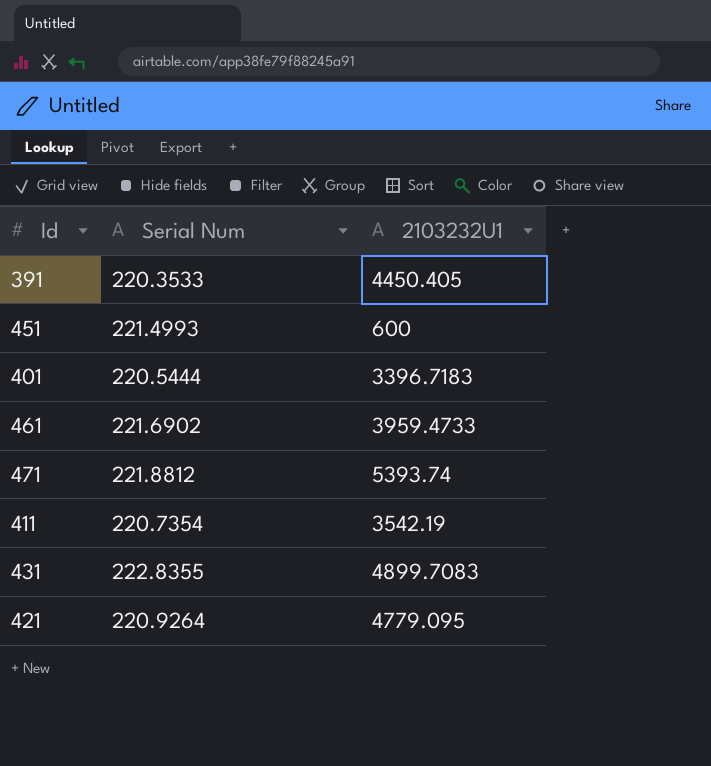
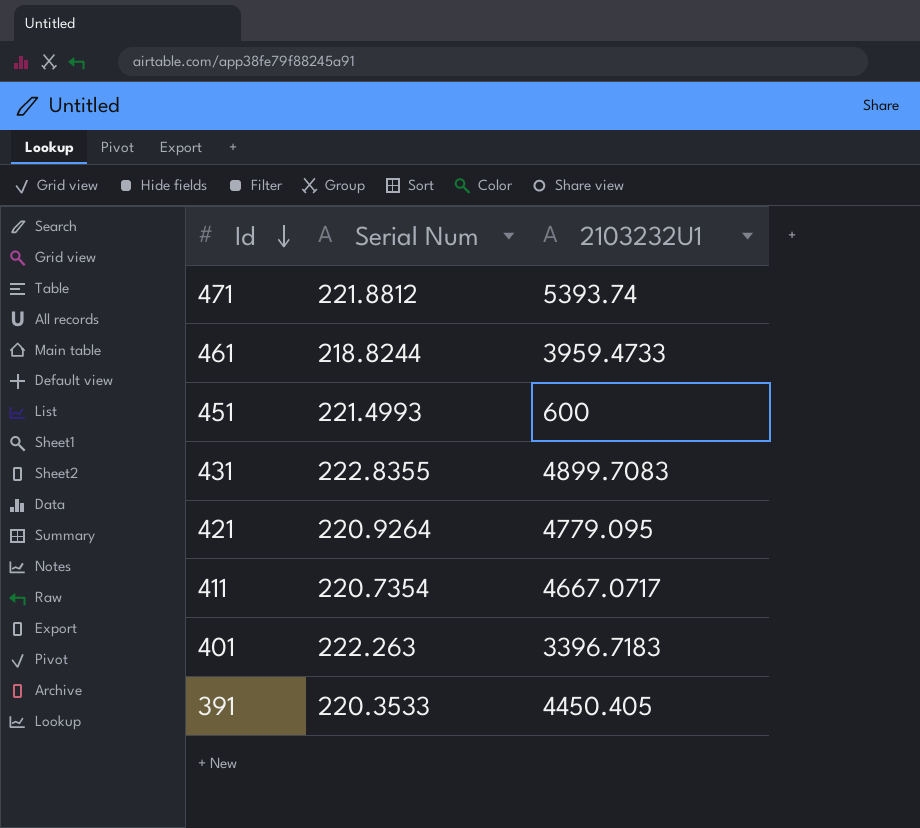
row order: none -> Id descending
461 | Serial Num: 221.6902 -> 218.8244
411 | 2103232U1: 3542.19 -> 4667.0717
401 | Serial Num: 220.5444 -> 222.263

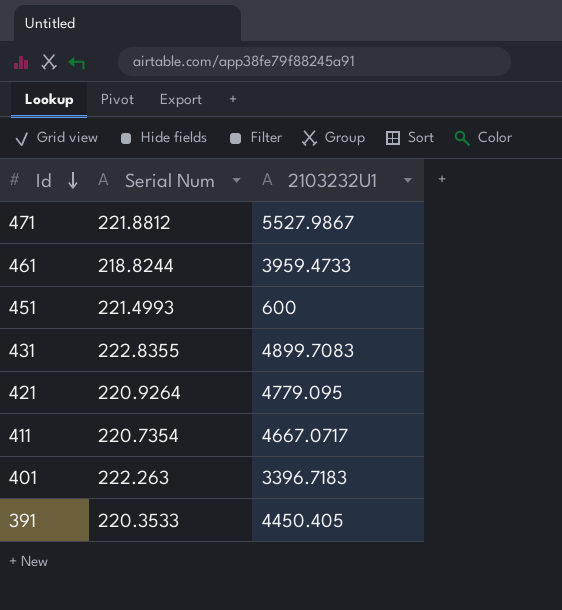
471 | 2103232U1: 5393.74 -> 5527.9867

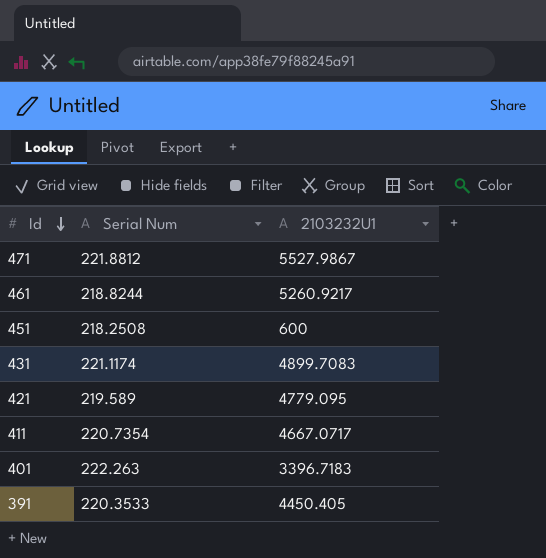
461 | 2103232U1: 3959.4733 -> 5260.9217
451 | Serial Num: 221.4993 -> 218.2508
431 | Serial Num: 222.8355 -> 221.1174
421 | Serial Num: 220.9264 -> 219.589

